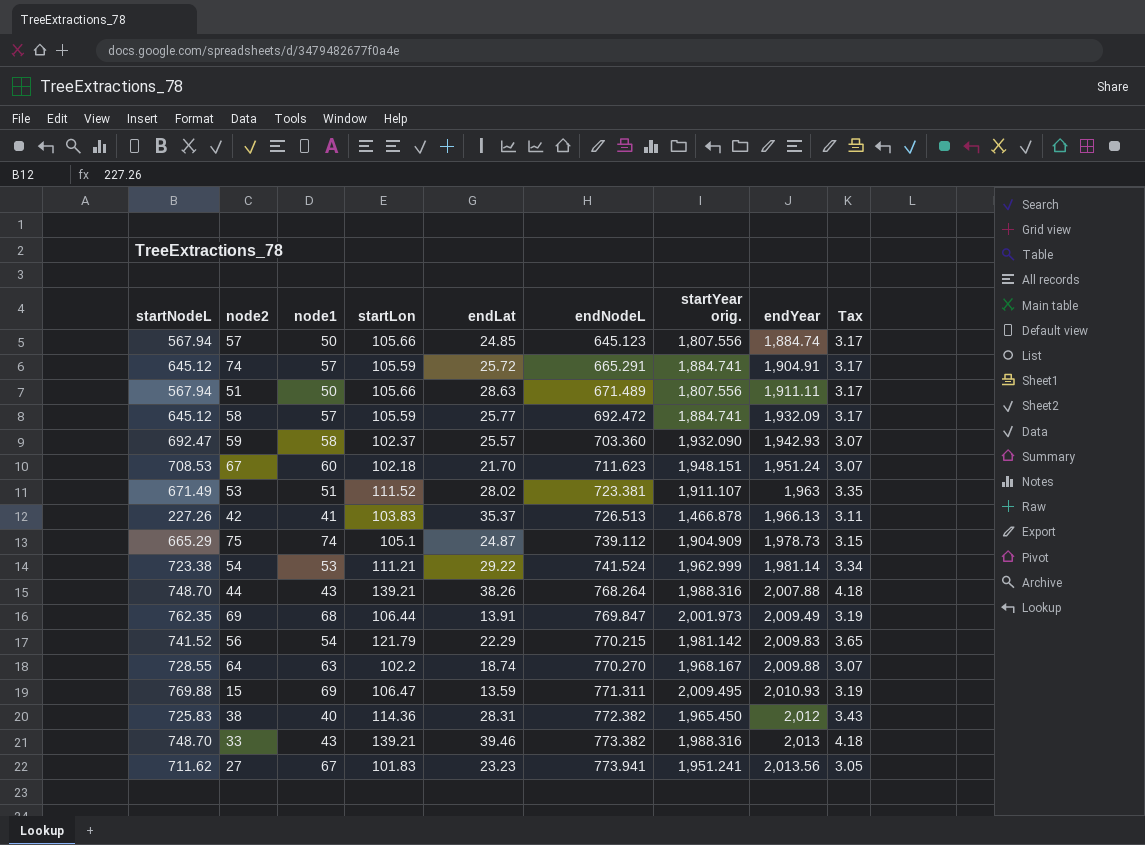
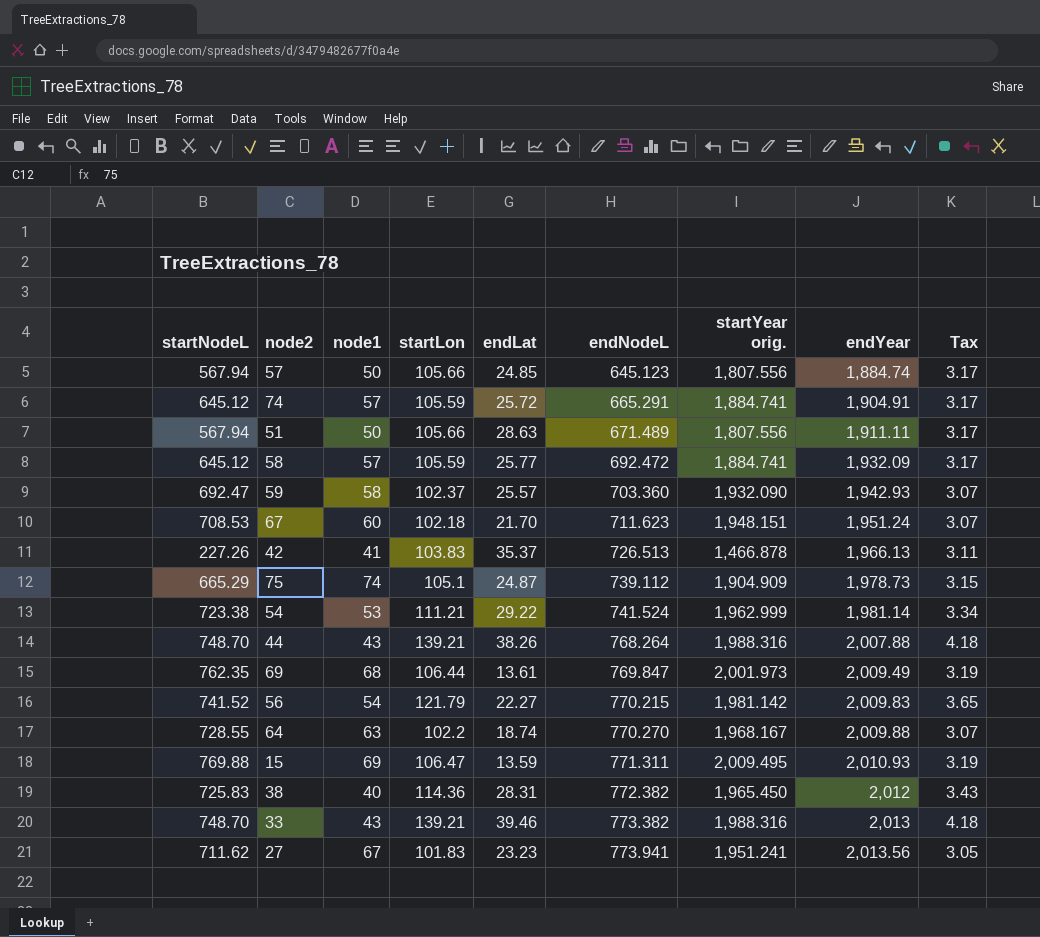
row 53: 671.49 | 51 | 111.52 | 28.02 | 723.381 | 1,911.107 | 1,963 | 3.35 -> none
69 | endLat: 13.91 -> 13.61
56 | endLat: 22.29 -> 22.27

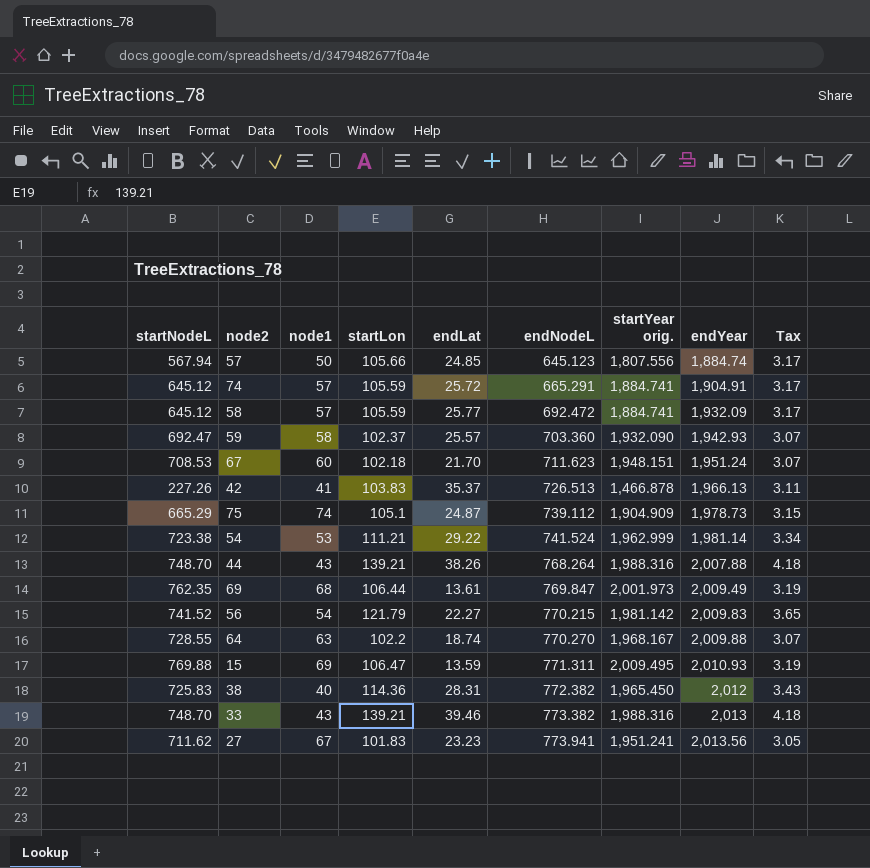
row 51: 567.94 | 50 | 105.66 | 28.63 | 671.489 | 1,807.556 | 1,911.11 | 3.17 -> none

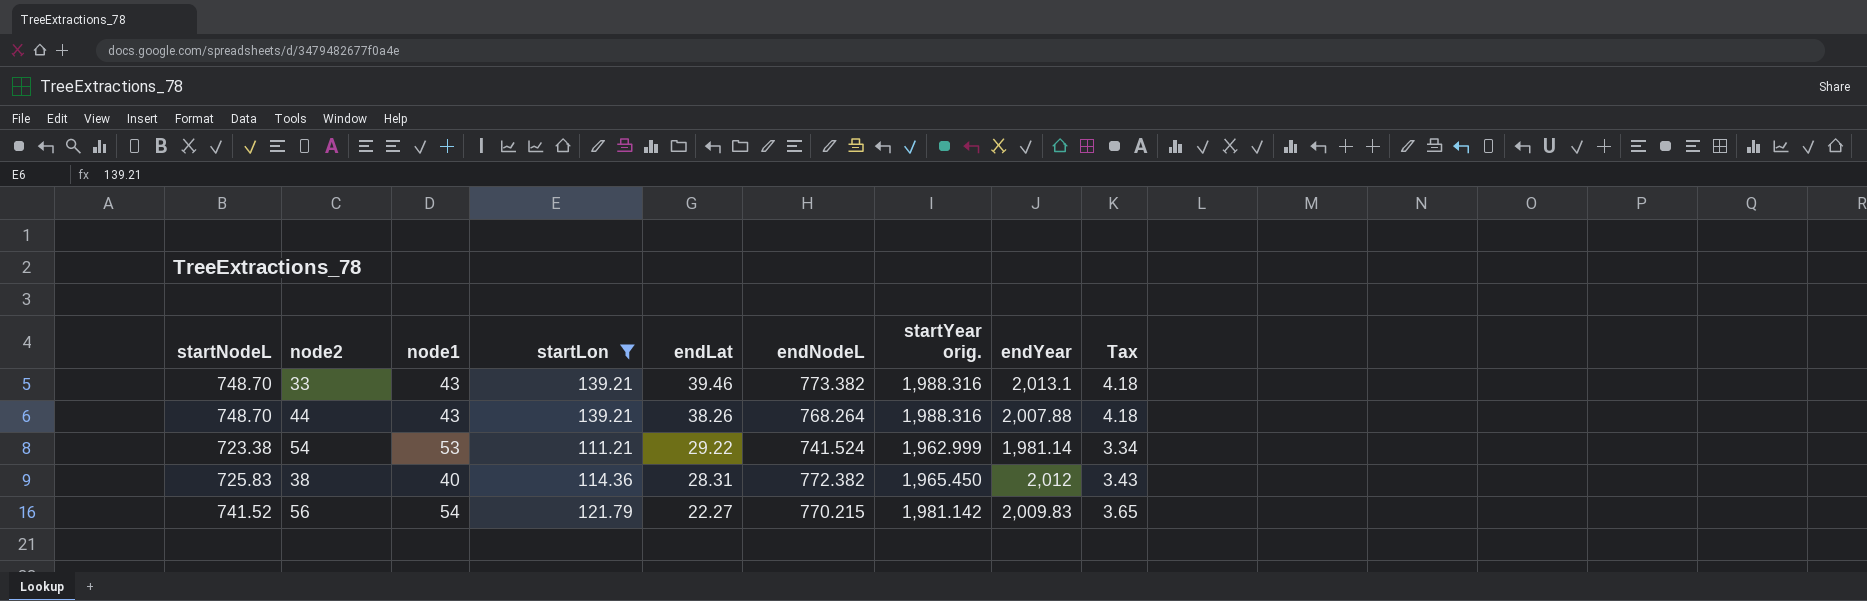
filter: none -> startLon >= 111.21
row order: endNodeL ascending -> endLat descending
33 | endYear: 2,013 -> 2,013.1

